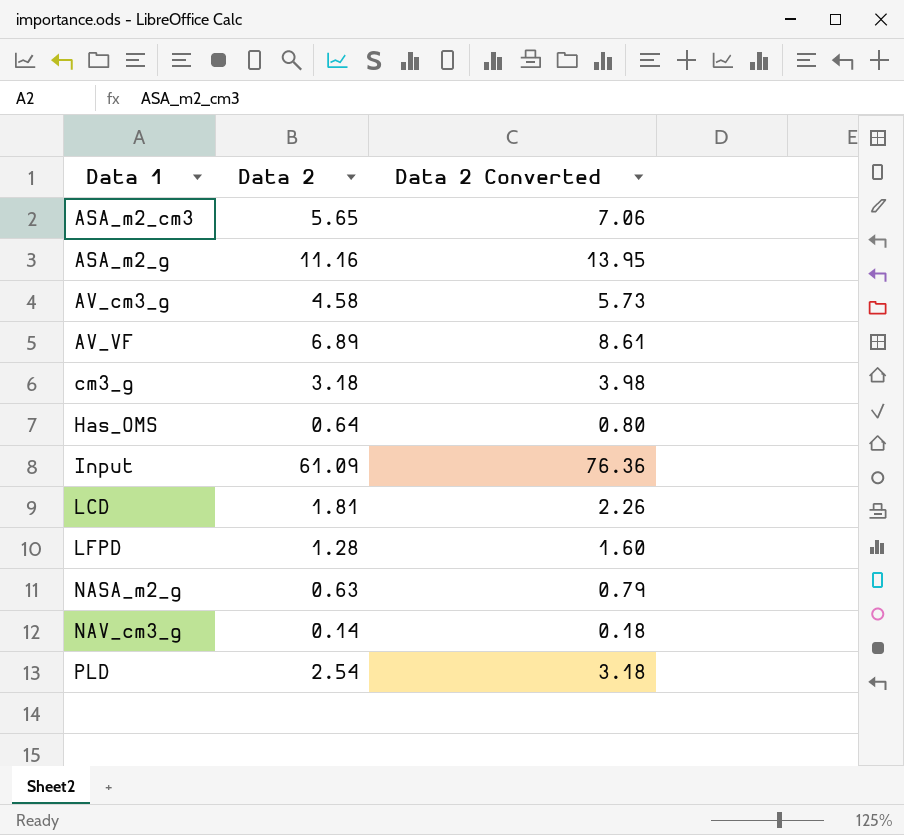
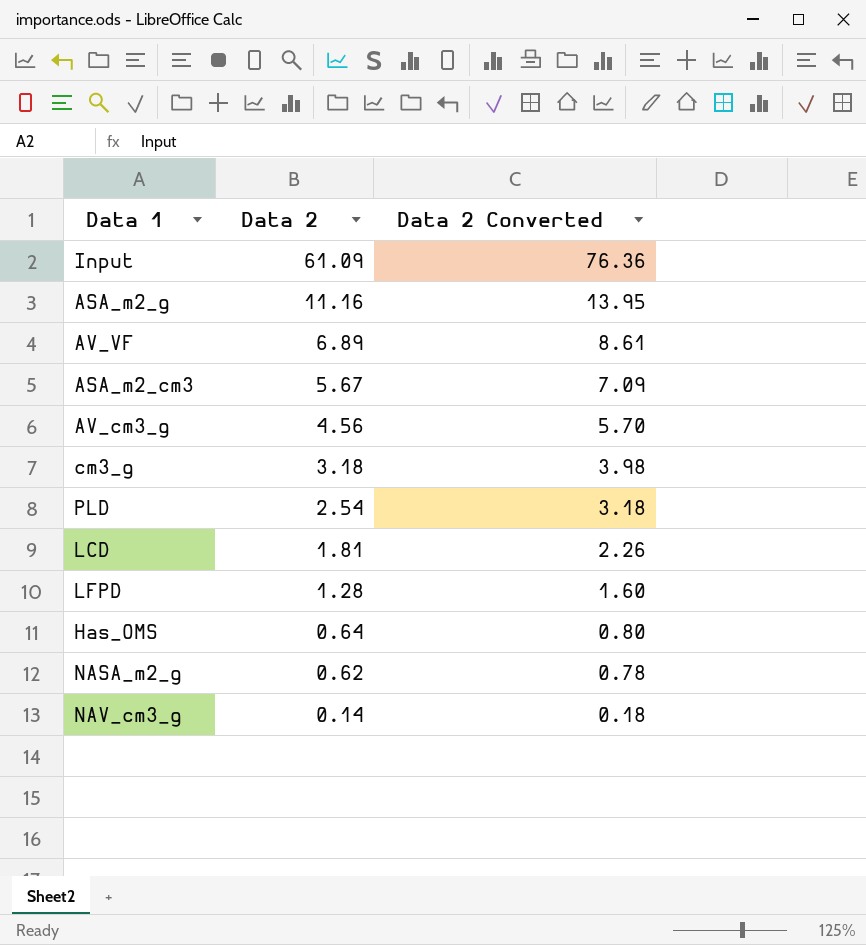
row order: Data 1 ascending -> Data 2 descending
ASA_m2_cm3 | Data 2: 5.65 -> 5.67
ASA_m2_cm3 | Data 2 Converted: 7.06 -> 7.09
AV_cm3_g | Data 2: 4.58 -> 4.56
AV_cm3_g | Data 2 Converted: 5.73 -> 5.70
NASA_m2_g | Data 2: 0.63 -> 0.62
NASA_m2_g | Data 2 Converted: 0.79 -> 0.78

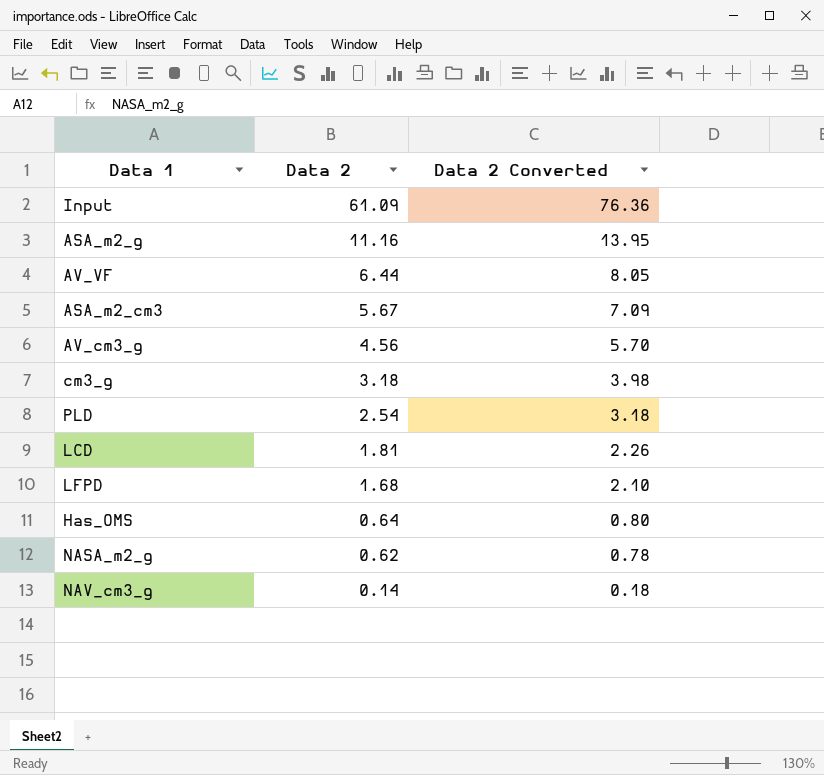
AV_VF | Data 2: 6.89 -> 6.44
AV_VF | Data 2 Converted: 8.61 -> 8.05
LFPD | Data 2: 1.28 -> 1.68
LFPD | Data 2 Converted: 1.60 -> 2.10

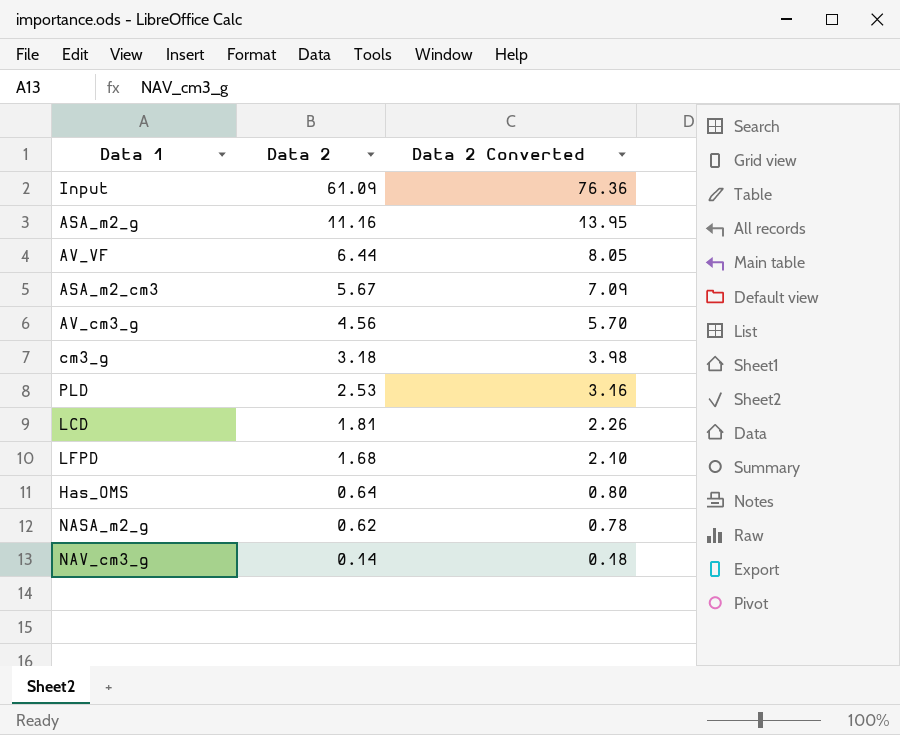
PLD | Data 2: 2.54 -> 2.53
PLD | Data 2 Converted: 3.18 -> 3.16

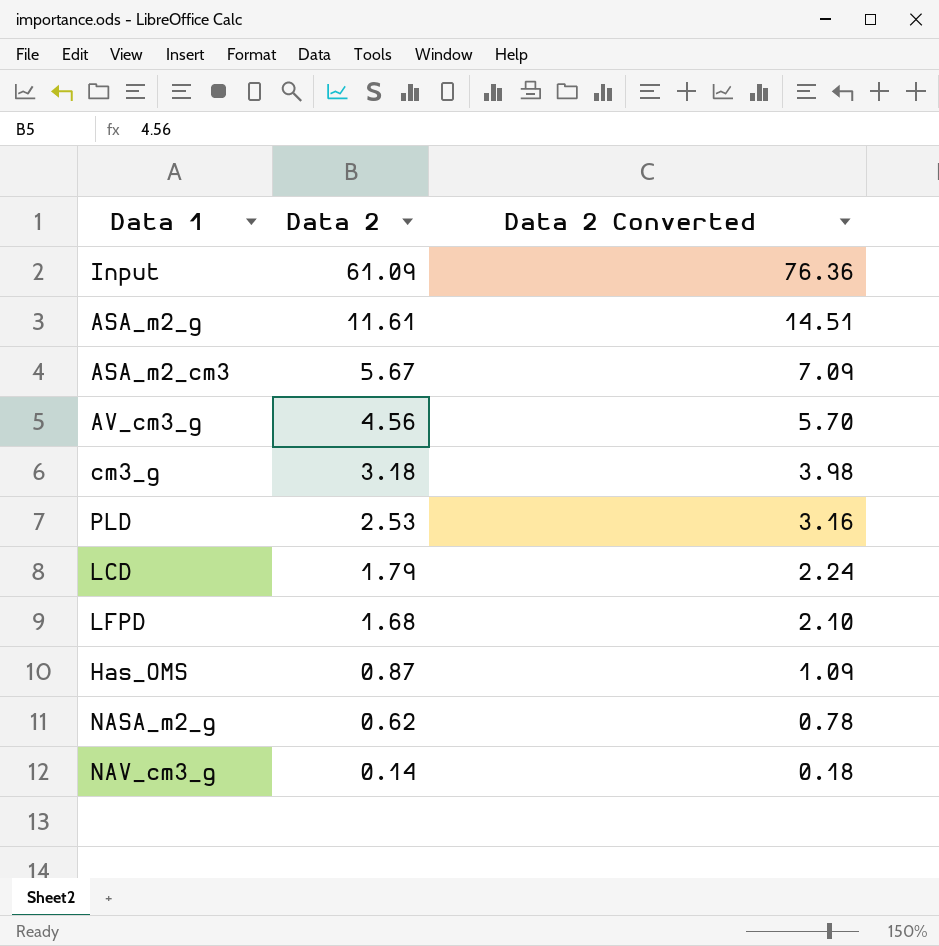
row AV_VF: 6.44 | 8.05 -> none
ASA_m2_g | Data 2: 11.16 -> 11.61
ASA_m2_g | Data 2 Converted: 13.95 -> 14.51
LCD | Data 2: 1.81 -> 1.79
LCD | Data 2 Converted: 2.26 -> 2.24
Has_OMS | Data 2: 0.64 -> 0.87
Has_OMS | Data 2 Converted: 0.80 -> 1.09

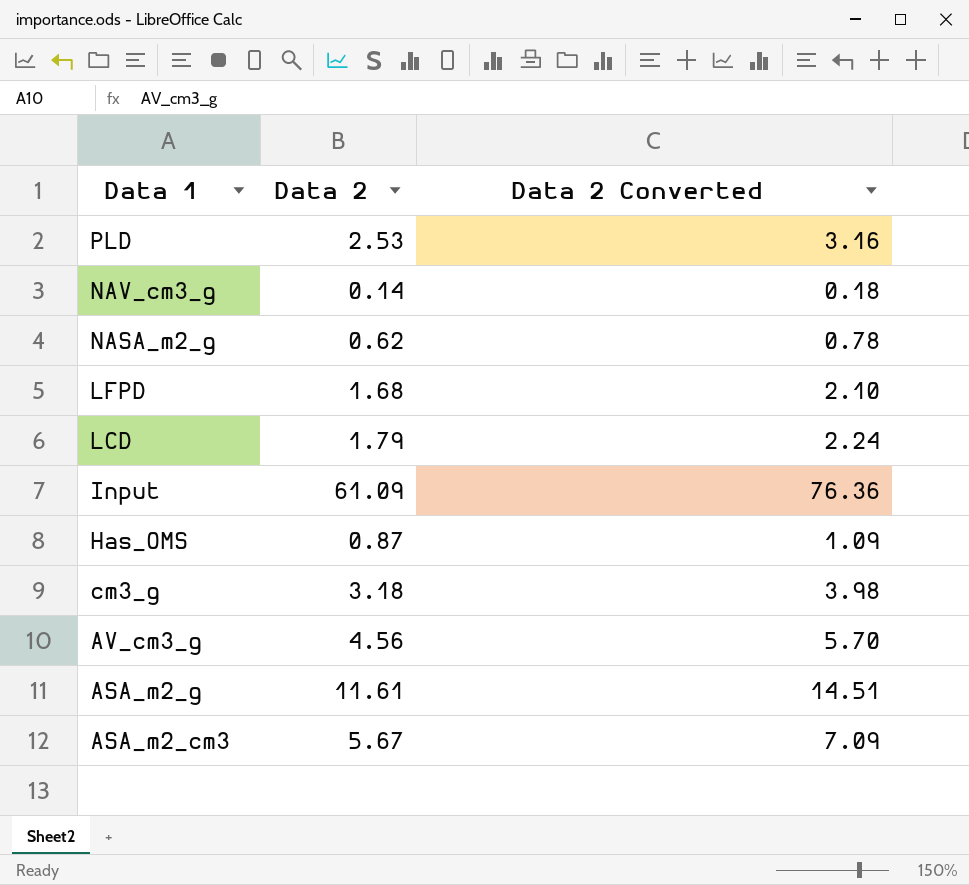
row order: Data 2 descending -> Data 1 descending

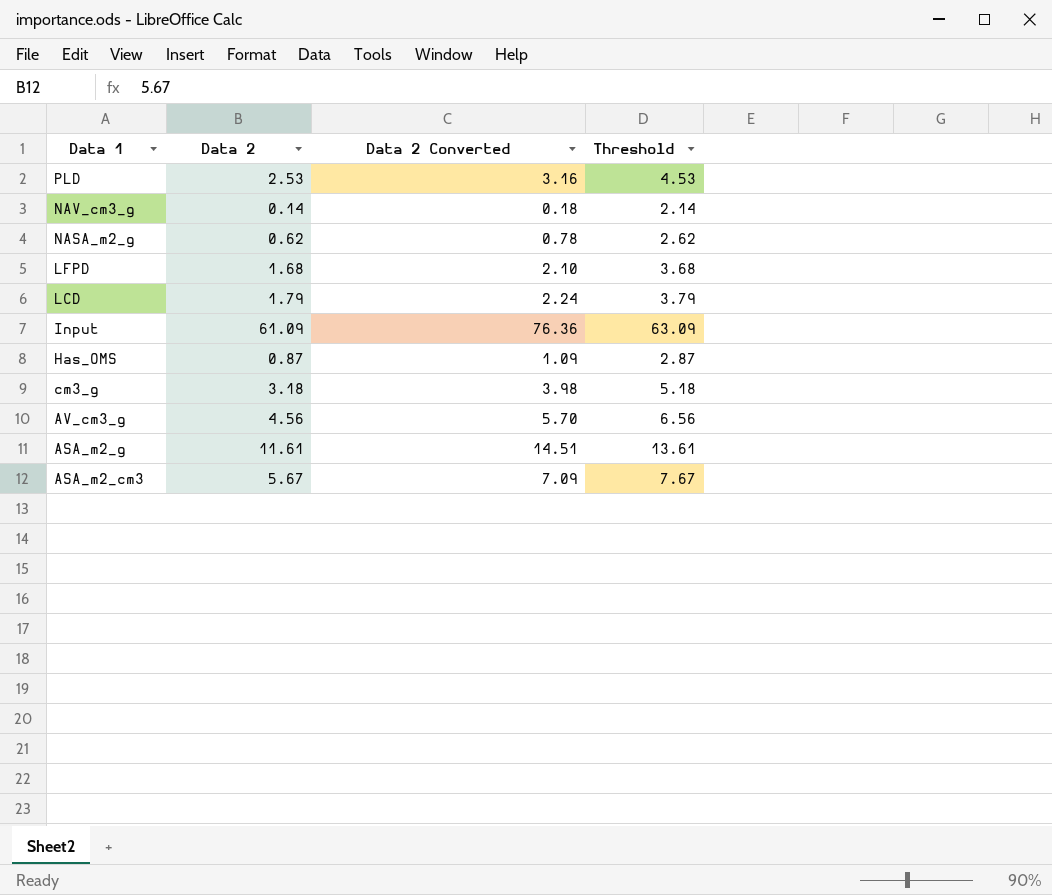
column Threshold | formula: none -> [Data 2] + 2

